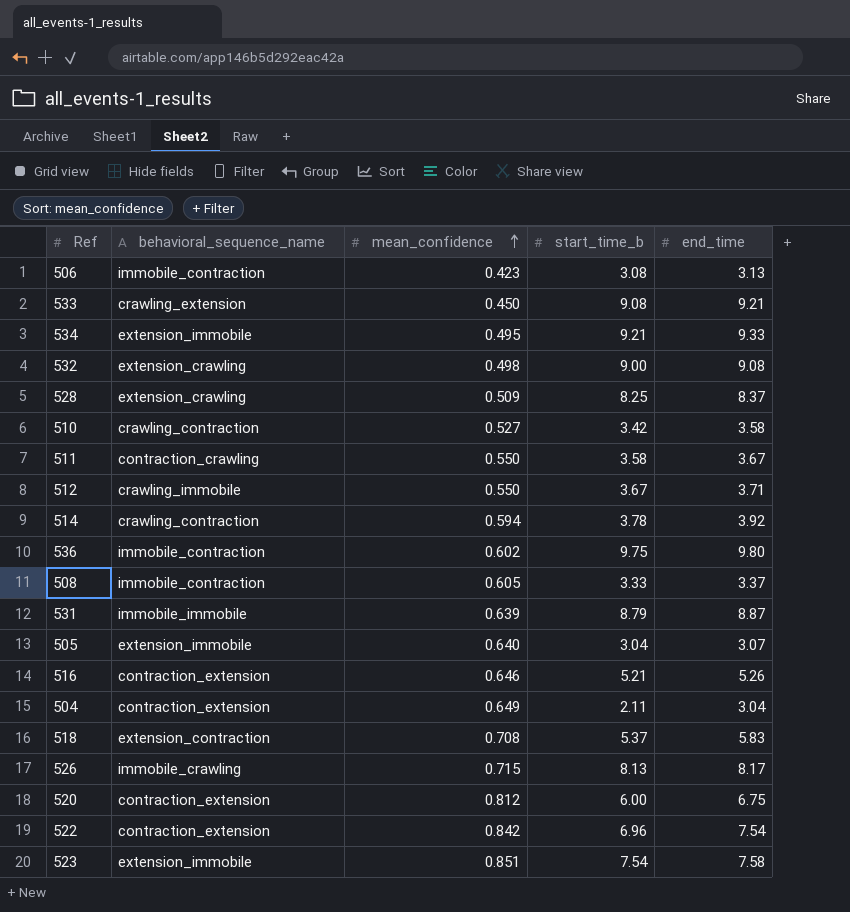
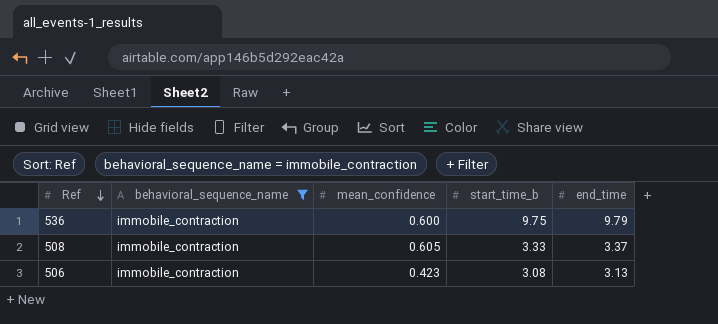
filter: none -> behavioral_sequence_name = immobile_contraction
row order: mean_confidence ascending -> Ref descending
536 | mean_confidence: 0.602 -> 0.600
536 | end_time: 9.80 -> 9.79

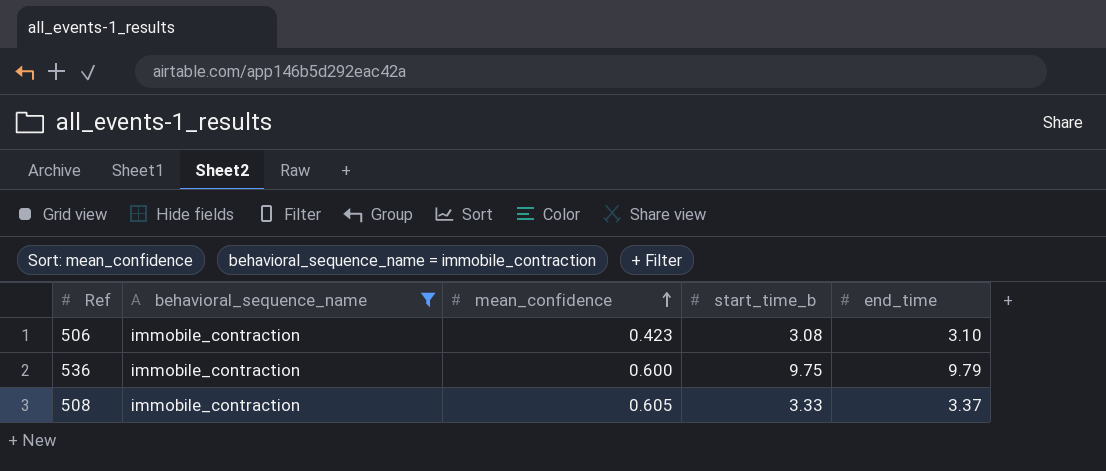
row order: Ref descending -> mean_confidence ascending
506 | end_time: 3.13 -> 3.10

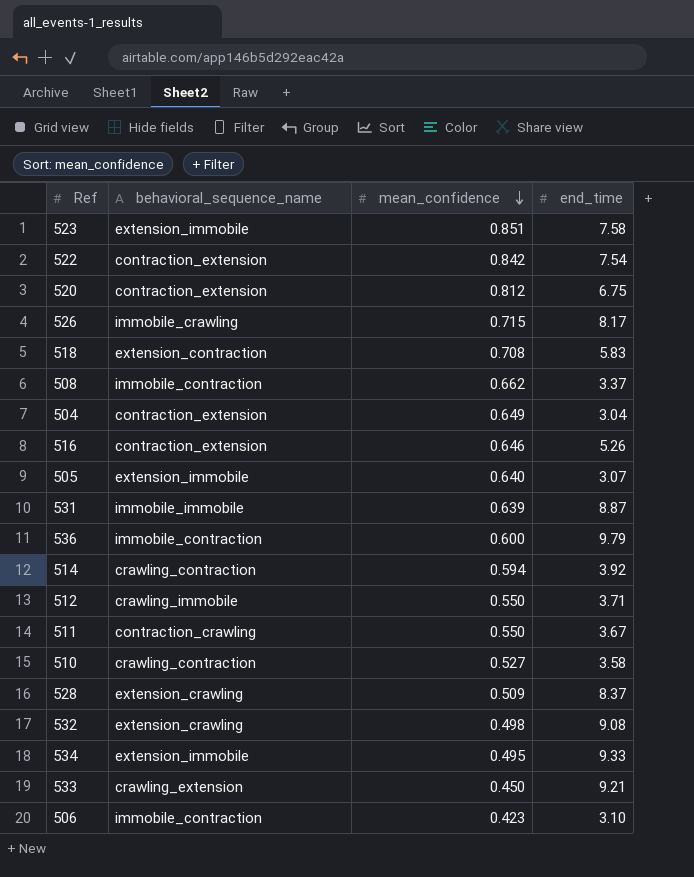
filter: behavioral_sequence_name = immobile_contraction -> none
row order: mean_confidence ascending -> mean_confidence descending
column start_time_b | position: 4 -> none
508 | mean_confidence: 0.605 -> 0.662

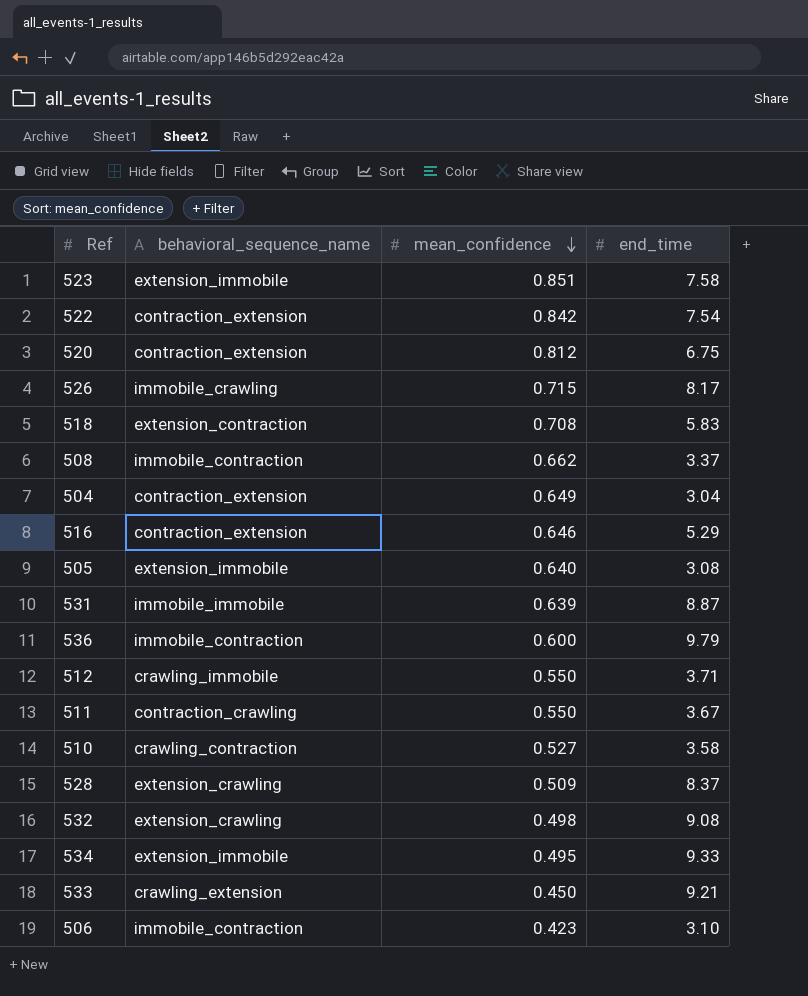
row 514: crawling_contraction | 0.594 | 3.92 -> none
516 | end_time: 5.26 -> 5.29
505 | end_time: 3.07 -> 3.08

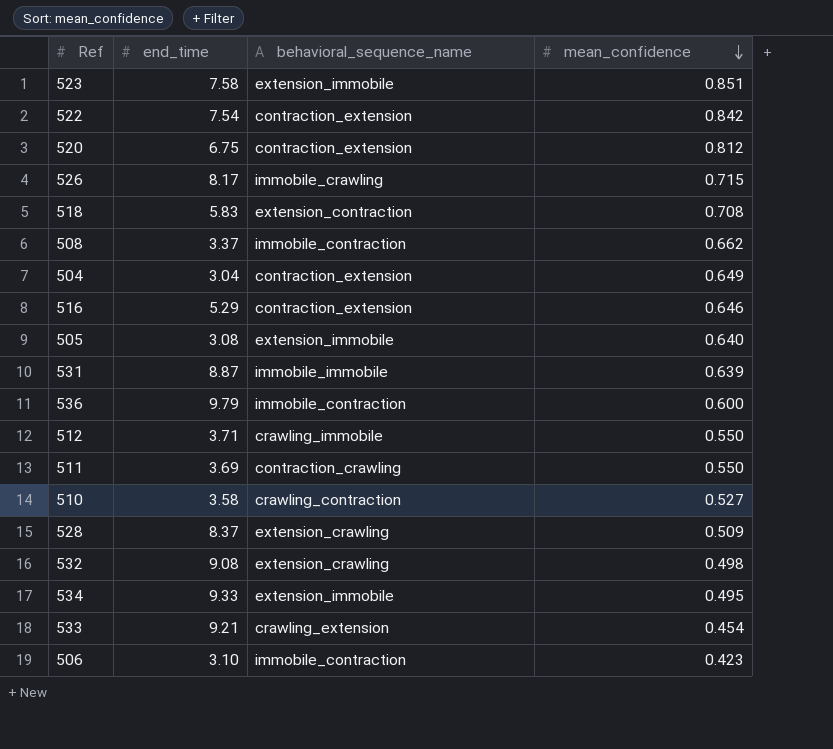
column end_time | position: 4 -> 2
511 | end_time: 3.67 -> 3.69
533 | mean_confidence: 0.450 -> 0.454

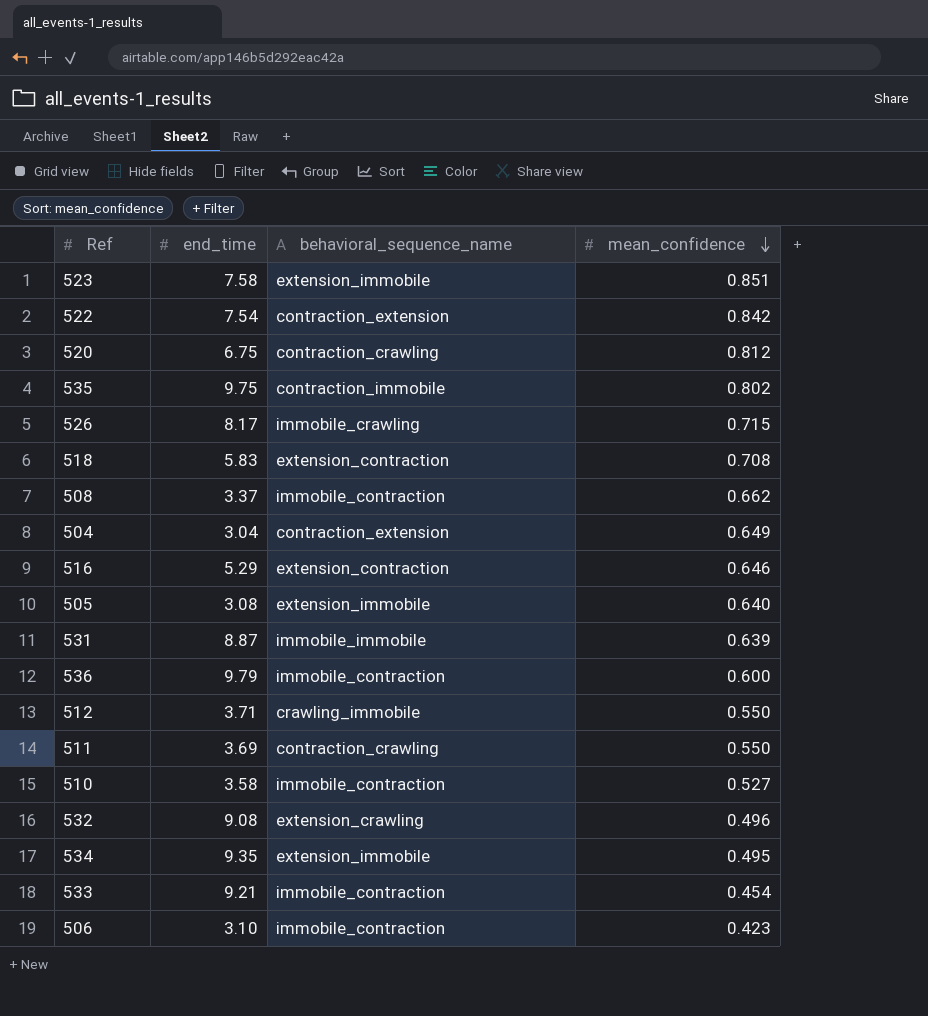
row 528: 8.37 | extension_crawling | 0.509 -> none
520 | behavioral_sequence_name: contraction_extension -> contraction_crawling
row 535: none -> 9.75 | contraction_immobile | 0.802
516 | behavioral_sequence_name: contraction_extension -> extension_contraction
510 | behavioral_sequence_name: crawling_contraction -> immobile_contraction
532 | mean_confidence: 0.498 -> 0.496
534 | end_time: 9.33 -> 9.35
533 | behavioral_sequence_name: crawling_extension -> immobile_contraction

